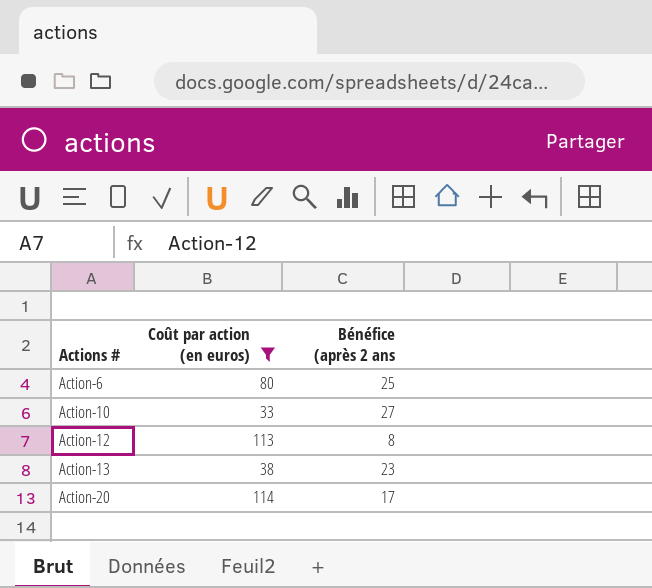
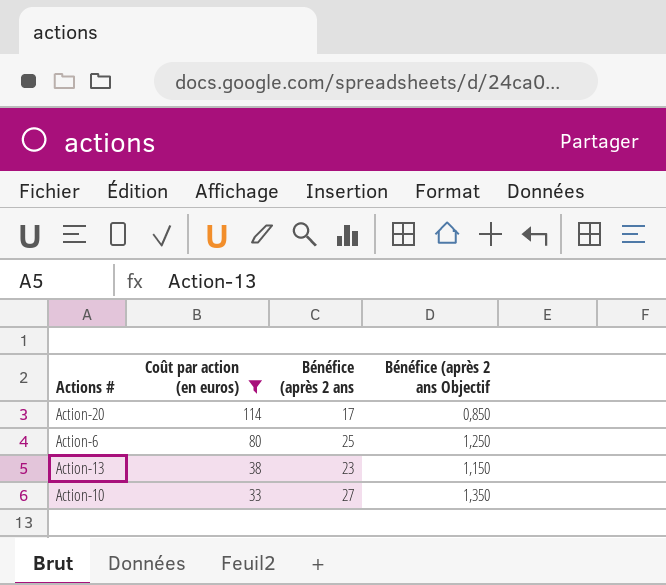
row order: Actions # ascending -> Coût par action (en euros) descending
column Bénéfice (après 2 ans Objectif | formula: none -> [Bénéfice (après 2 ans] * 0,05
row Action-12: 113 | 8 -> none

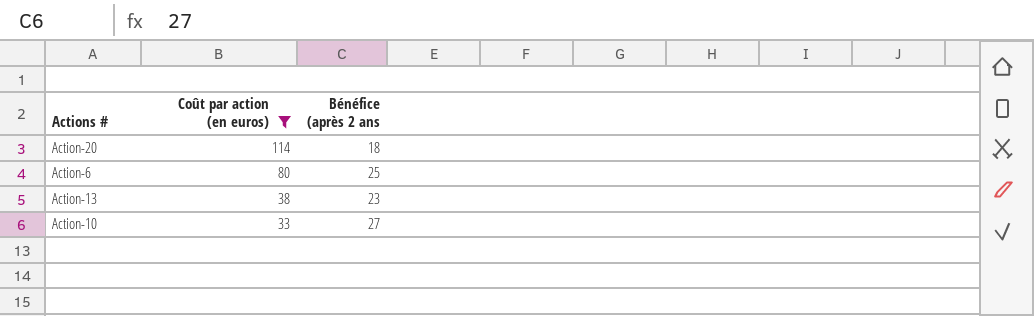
column Bénéfice (après 2 ans Objectif | formula: [Bénéfice (après 2 ans] * 0,05 -> none
Action-20 | Bénéfice (après 2 ans: 17 -> 18

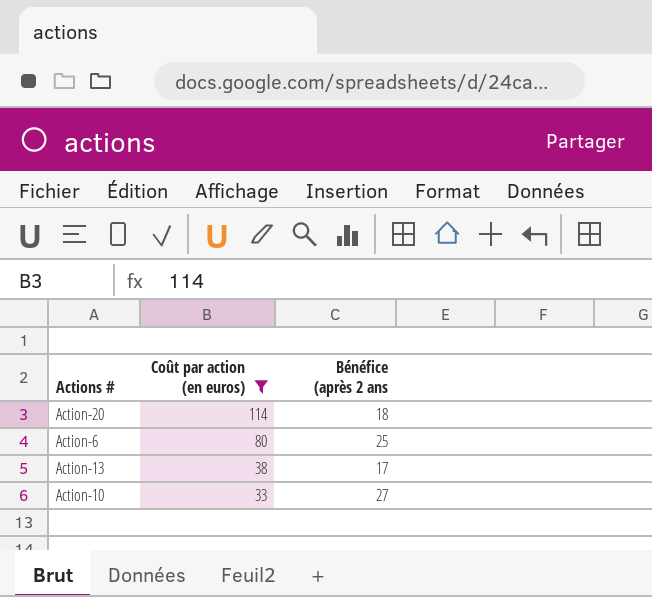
Action-13 | Bénéfice (après 2 ans: 23 -> 17

